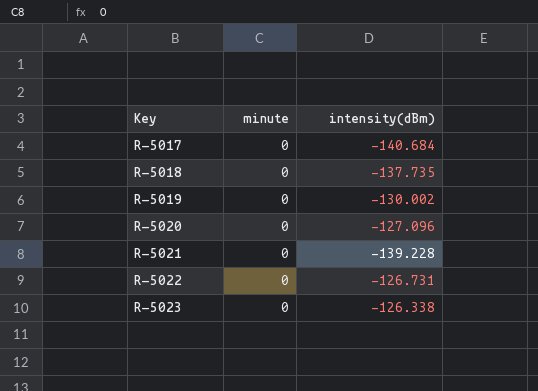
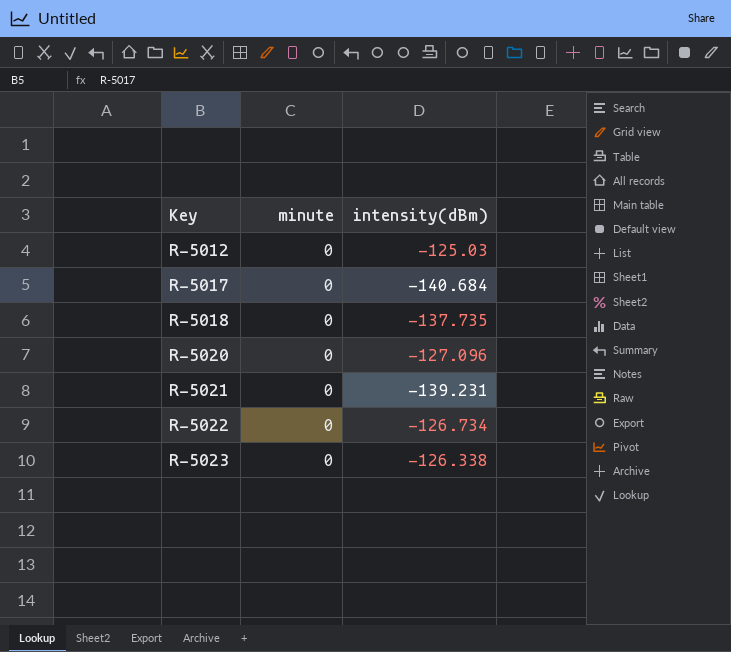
row R-5019: 0 | -130.002 -> none
row R-5012: none -> 0 | -125.03
R-5021 | intensity(dBm): -139.228 -> -139.231
R-5022 | intensity(dBm): -126.731 -> -126.734

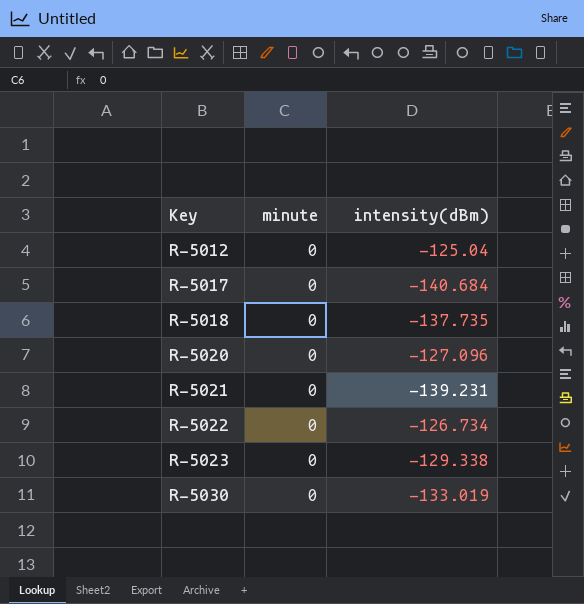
R-5012 | intensity(dBm): -125.03 -> -125.04
R-5023 | intensity(dBm): -126.338 -> -129.338
row R-5030: none -> 0 | -133.019

